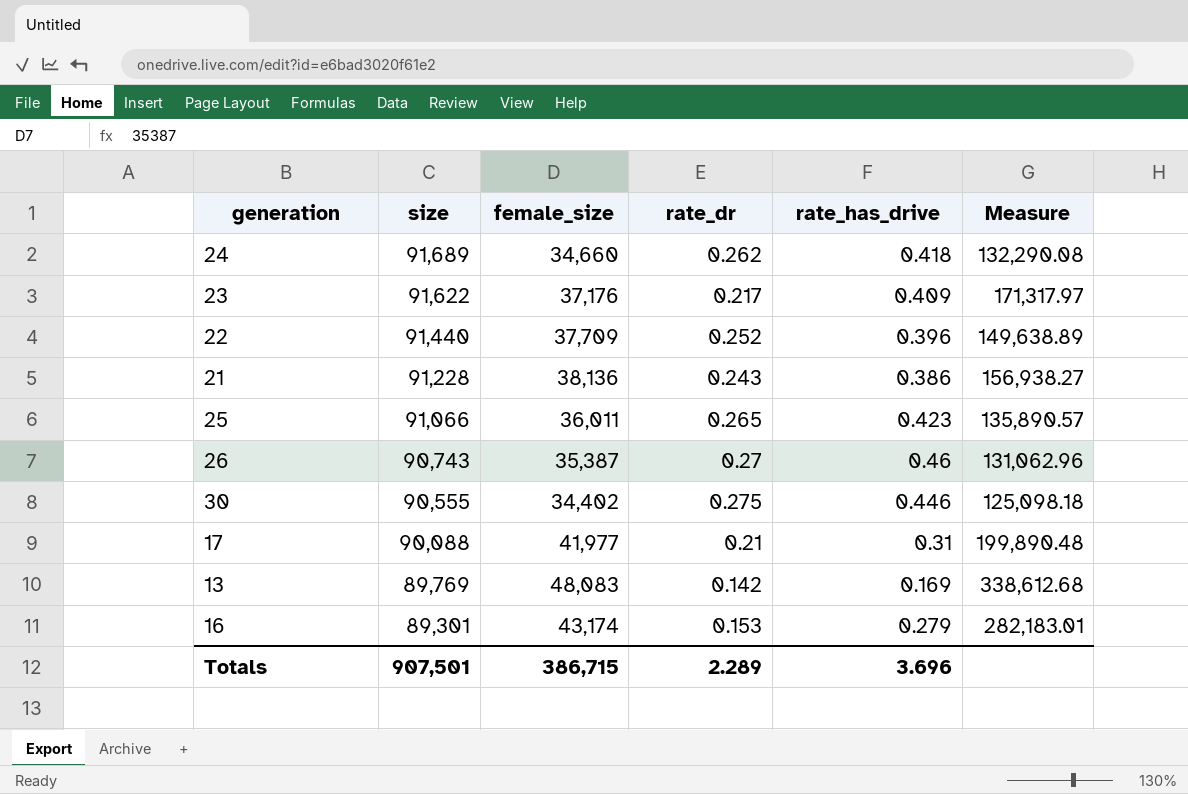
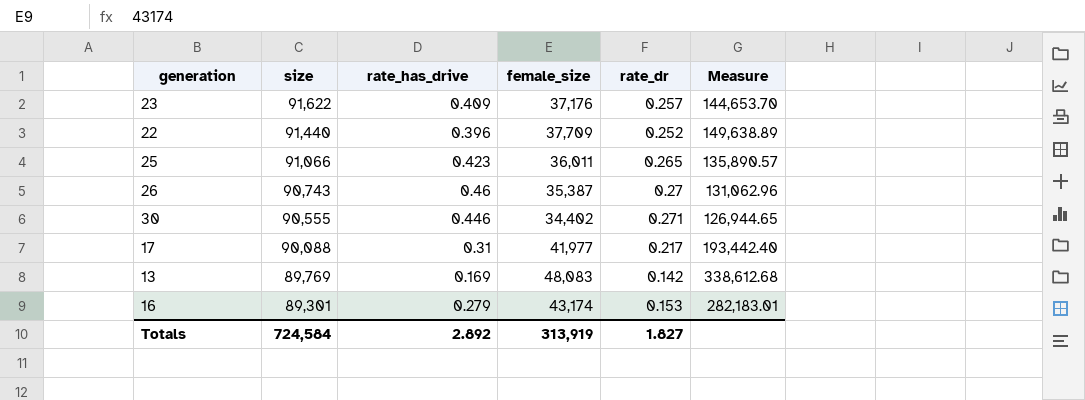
column rate_has_drive | position: 5 -> 3
row 24: 91,689 | 34,660 | 0.262 | 0.418 | 132,290.08 -> none
row 21: 91,228 | 38,136 | 0.243 | 0.386 | 156,938.27 -> none
23 | rate_dr: 0.217 -> 0.257
23 | Measure: 171,317.97 -> 144,653.70
30 | rate_dr: 0.275 -> 0.271
30 | Measure: 125,098.18 -> 126,944.65
17 | rate_dr: 0.21 -> 0.217
17 | Measure: 199,890.48 -> 193,442.40
Totals | size: 907,501 -> 724,584
Totals | rate_has_drive: 3.696 -> 2.892
Totals | female_size: 386,715 -> 313,919
Totals | rate_dr: 2.289 -> 1.827

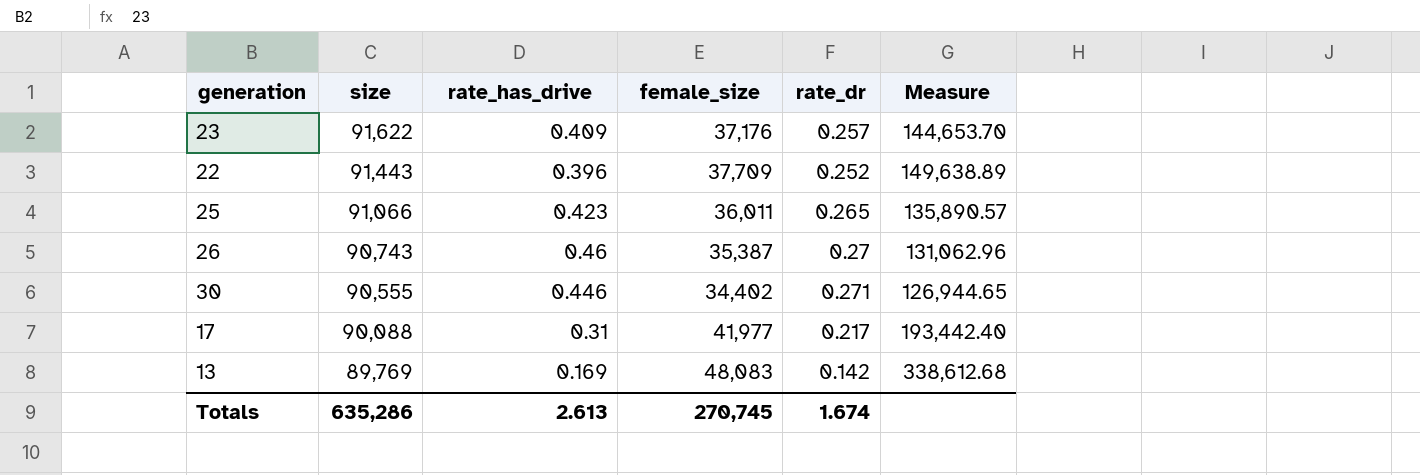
row 16: 89,301 | 0.279 | 43,174 | 0.153 | 282,183.01 -> none
22 | size: 91,440 -> 91,443
Totals | size: 724,584 -> 635,286
Totals | rate_has_drive: 2.892 -> 2.613
Totals | female_size: 313,919 -> 270,745
Totals | rate_dr: 1.827 -> 1.674

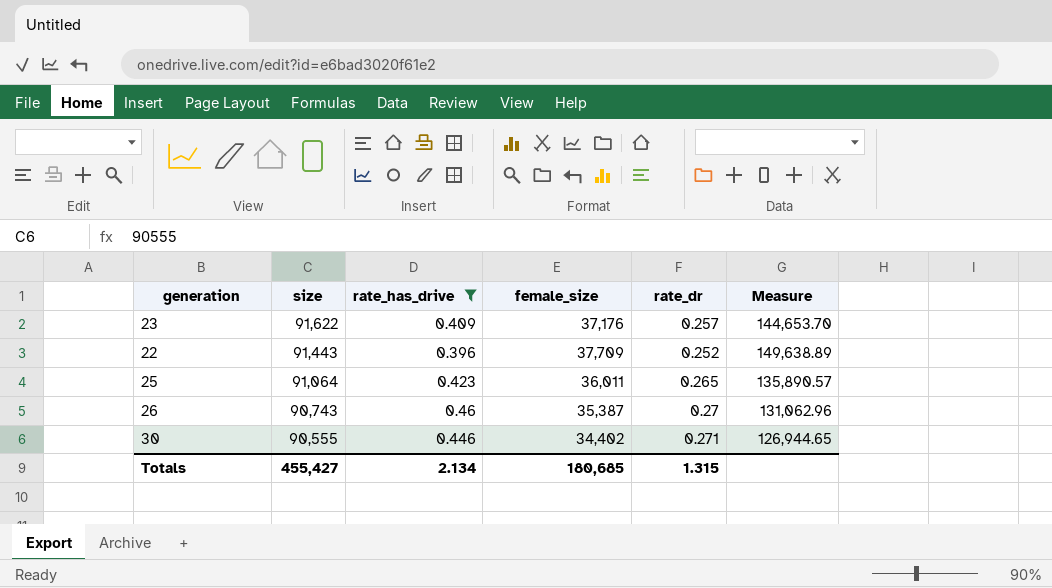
filter: none -> rate_has_drive >= 0.396
25 | size: 91,066 -> 91,064
Totals | size: 635,286 -> 455,427
Totals | rate_has_drive: 2.613 -> 2.134
Totals | female_size: 270,745 -> 180,685
Totals | rate_dr: 1.674 -> 1.315

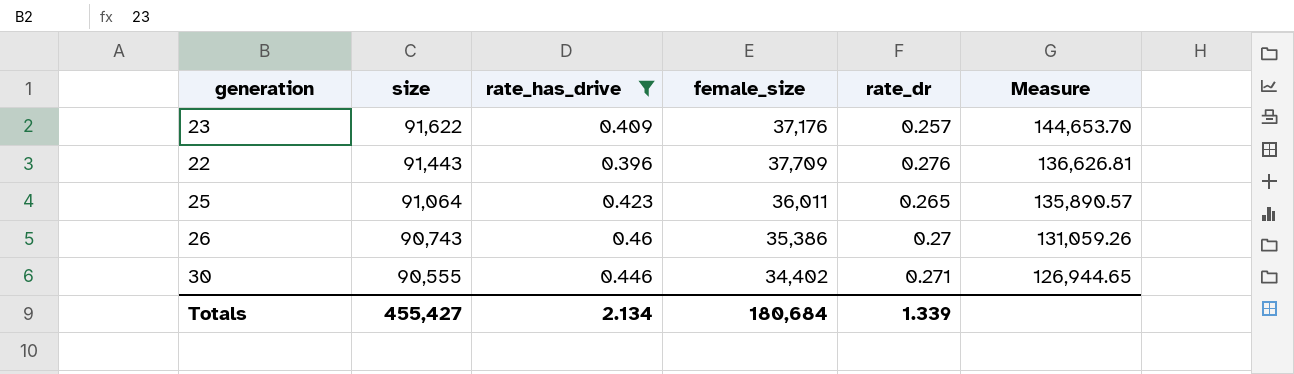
22 | rate_dr: 0.252 -> 0.276
22 | Measure: 149,638.89 -> 136,626.81
26 | female_size: 35,387 -> 35,386
26 | Measure: 131,062.96 -> 131,059.26
Totals | female_size: 180,685 -> 180,684
Totals | rate_dr: 1.315 -> 1.339

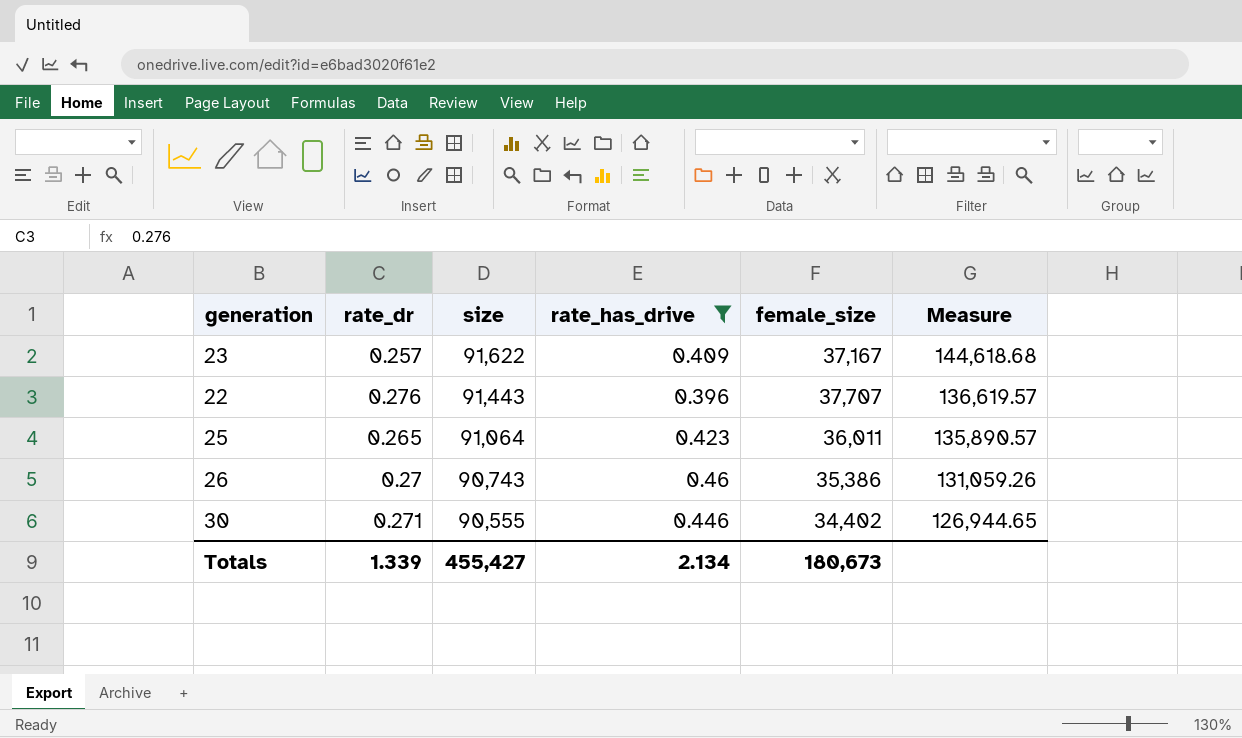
column rate_dr | position: 5 -> 2
23 | female_size: 37,176 -> 37,167
23 | Measure: 144,653.70 -> 144,618.68
22 | female_size: 37,709 -> 37,707
22 | Measure: 136,626.81 -> 136,619.57
Totals | female_size: 180,684 -> 180,673

